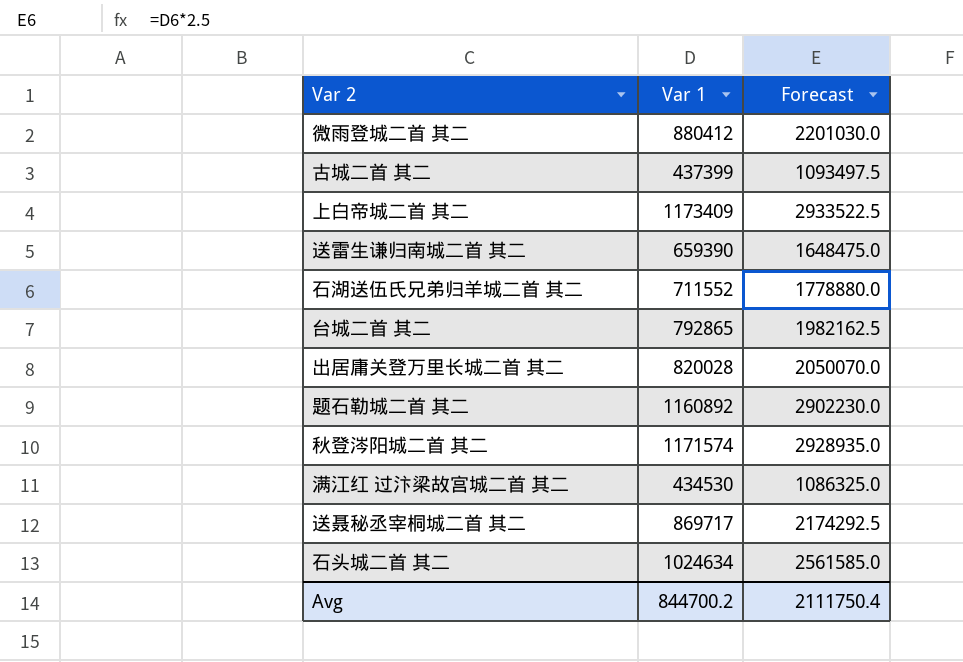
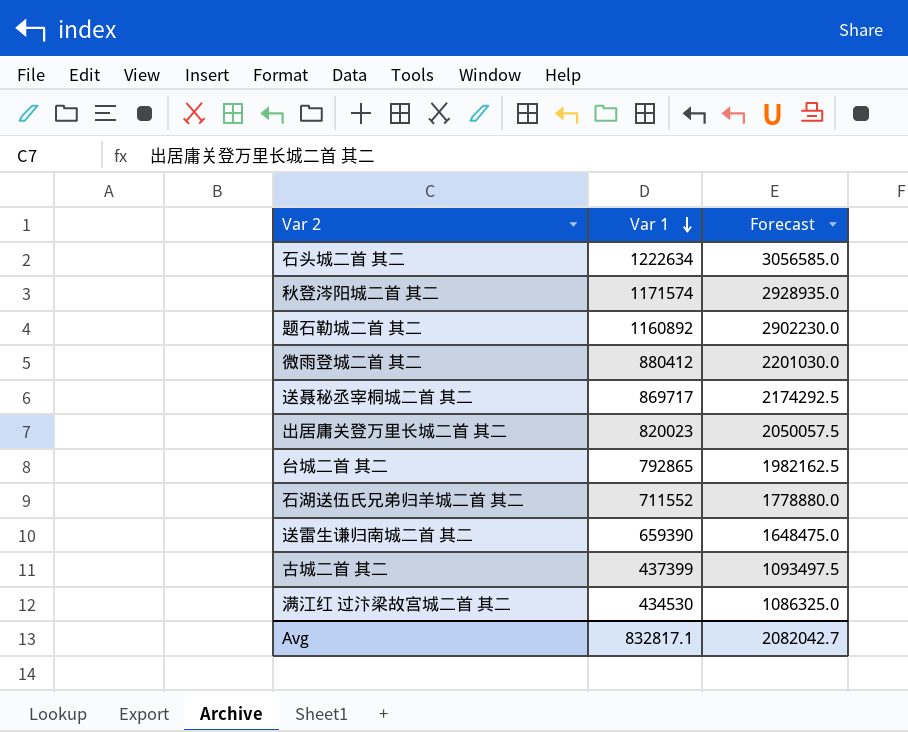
row order: none -> Var 1 descending
row 上白帝城二首 其二: 1173409 | 2933522.5 -> none
石头城二首 其二 | Var 1: 1024634 -> 1222634
石头城二首 其二 | Forecast: 2561585.0 -> 3056585.0
出居庸关登万里长城二首 其二 | Var 1: 820028 -> 820023
出居庸关登万里长城二首 其二 | Forecast: 2050070.0 -> 2050057.5
Avg | Var 1: 844700.2 -> 832817.1
Avg | Forecast: 2111750.4 -> 2082042.7

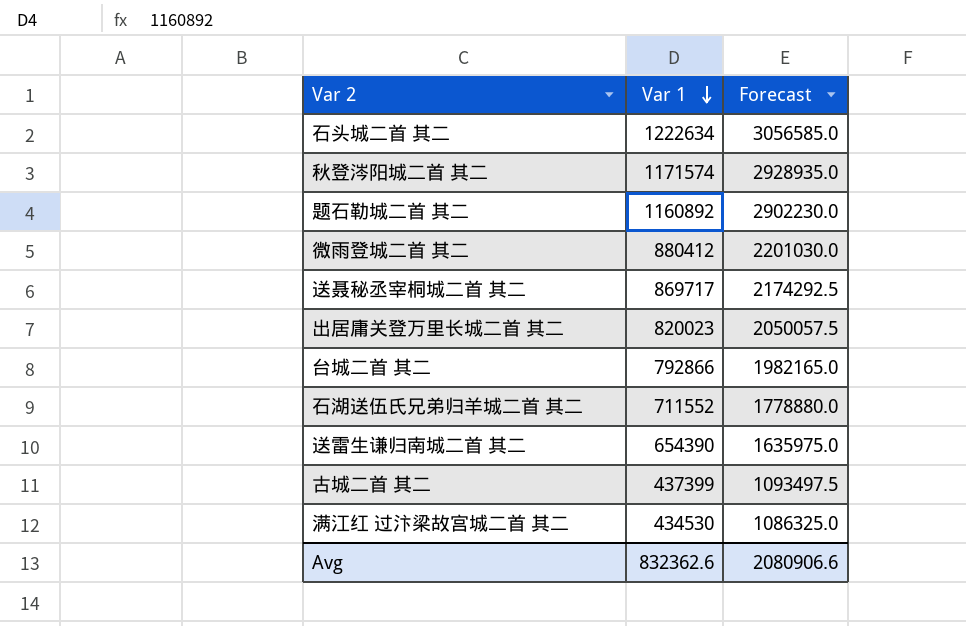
台城二首 其二 | Var 1: 792865 -> 792866
台城二首 其二 | Forecast: 1982162.5 -> 1982165.0
送雷生谦归南城二首 其二 | Var 1: 659390 -> 654390
送雷生谦归南城二首 其二 | Forecast: 1648475.0 -> 1635975.0
Avg | Var 1: 832817.1 -> 832362.6
Avg | Forecast: 2082042.7 -> 2080906.6

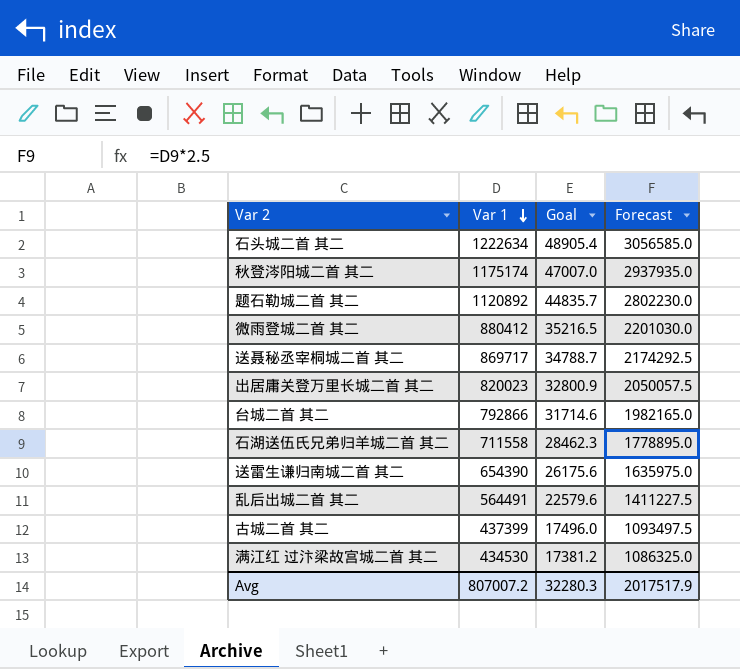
column Goal | formula: none -> [Var 1] * 0.04
秋登涔阳城二首 其二 | Var 1: 1171574 -> 1175174
秋登涔阳城二首 其二 | Forecast: 2928935.0 -> 2937935.0
题石勒城二首 其二 | Var 1: 1160892 -> 1120892
题石勒城二首 其二 | Forecast: 2902230.0 -> 2802230.0
石湖送伍氏兄弟归羊城二首 其二 | Var 1: 711552 -> 711558
石湖送伍氏兄弟归羊城二首 其二 | Forecast: 1778880.0 -> 1778895.0
row 乱后出城二首 其二: none -> 564491 | 22579.6 | 1411227.5
Avg | Var 1: 832362.6 -> 807007.2
Avg | Forecast: 2080906.6 -> 2017517.9

